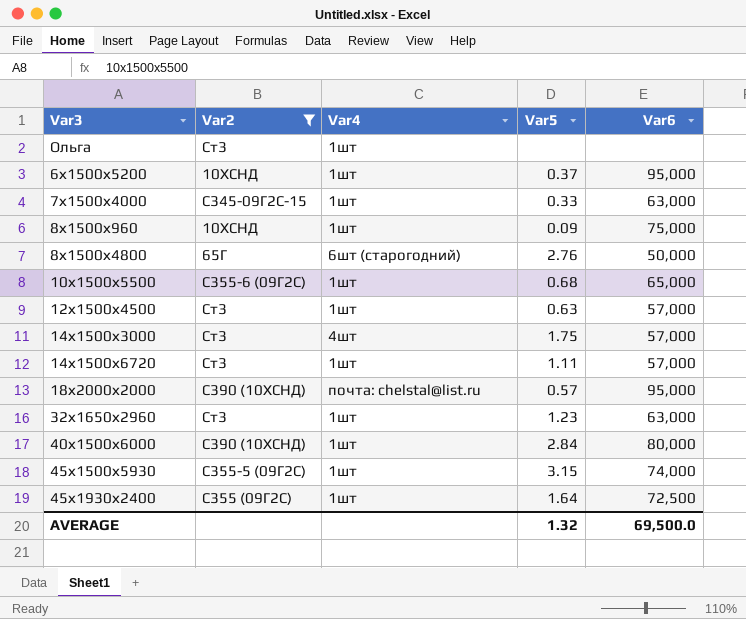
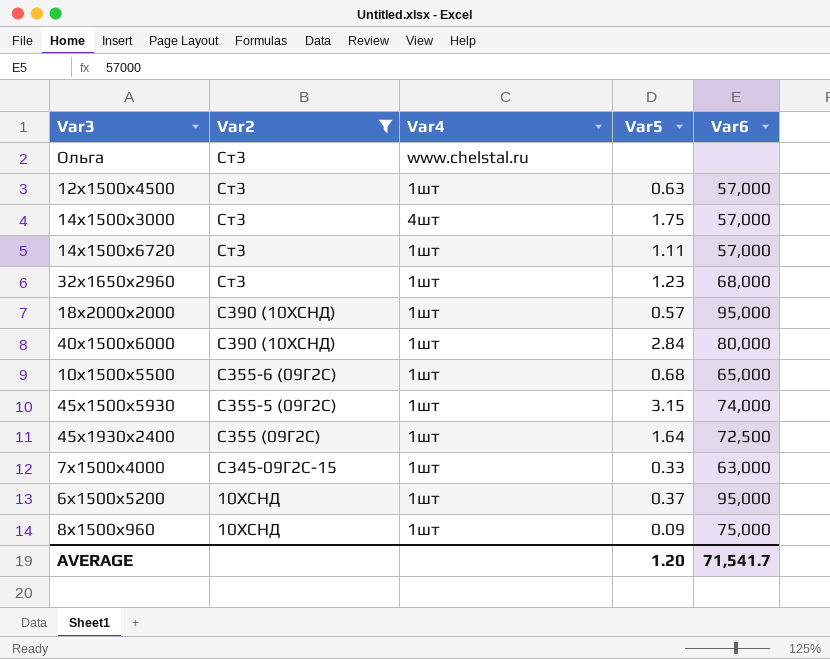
row order: none -> Var2 descending
row 8х1500х4800: 65Г | 6шт (старогодний) | 2.76 | 50,000 -> none
Ольга | Var4: 1шт -> www.chelstal.ru
32х1650х2960 | Var6: 63,000 -> 68,000
18х2000х2000 | Var4: почта: chelstal@list.ru -> 1шт
AVERAGE | Var5: 1.32 -> 1.20
AVERAGE | Var6: 69,500.0 -> 71,541.7

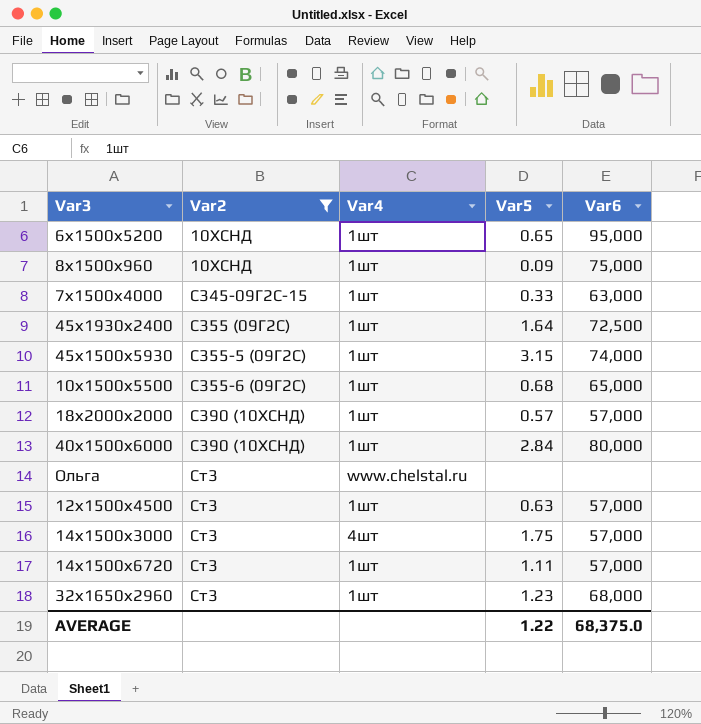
row order: Var2 descending -> Var2 ascending
6х1500х5200 | Var5: 0.37 -> 0.65
18х2000х2000 | Var6: 95,000 -> 57,000
AVERAGE | Var5: 1.20 -> 1.22
AVERAGE | Var6: 71,541.7 -> 68,375.0

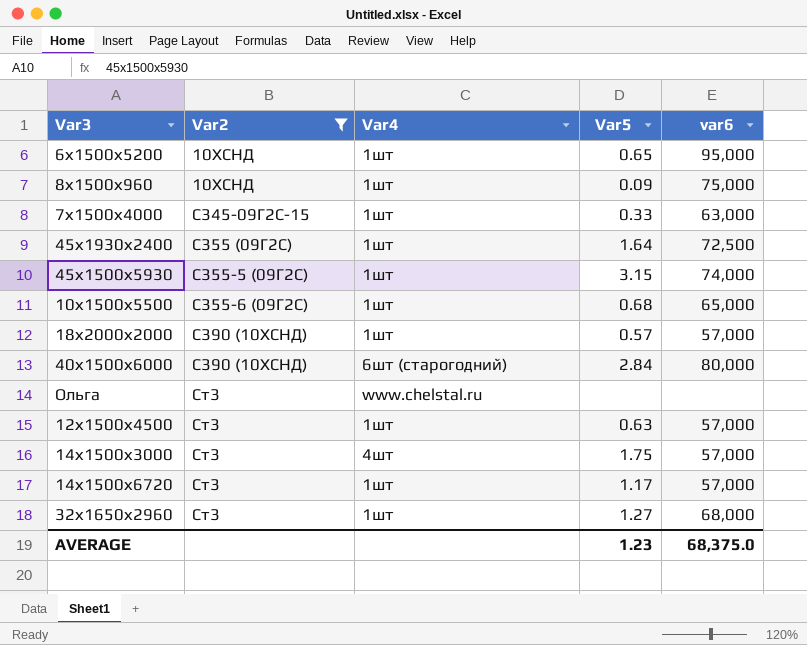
column name: Var6 -> var6
40х1500х6000 | Var4: 1шт -> 6шт (старогодний)
14х1500х6720 | Var5: 1.11 -> 1.17
32х1650х2960 | Var5: 1.23 -> 1.27
AVERAGE | Var5: 1.22 -> 1.23

